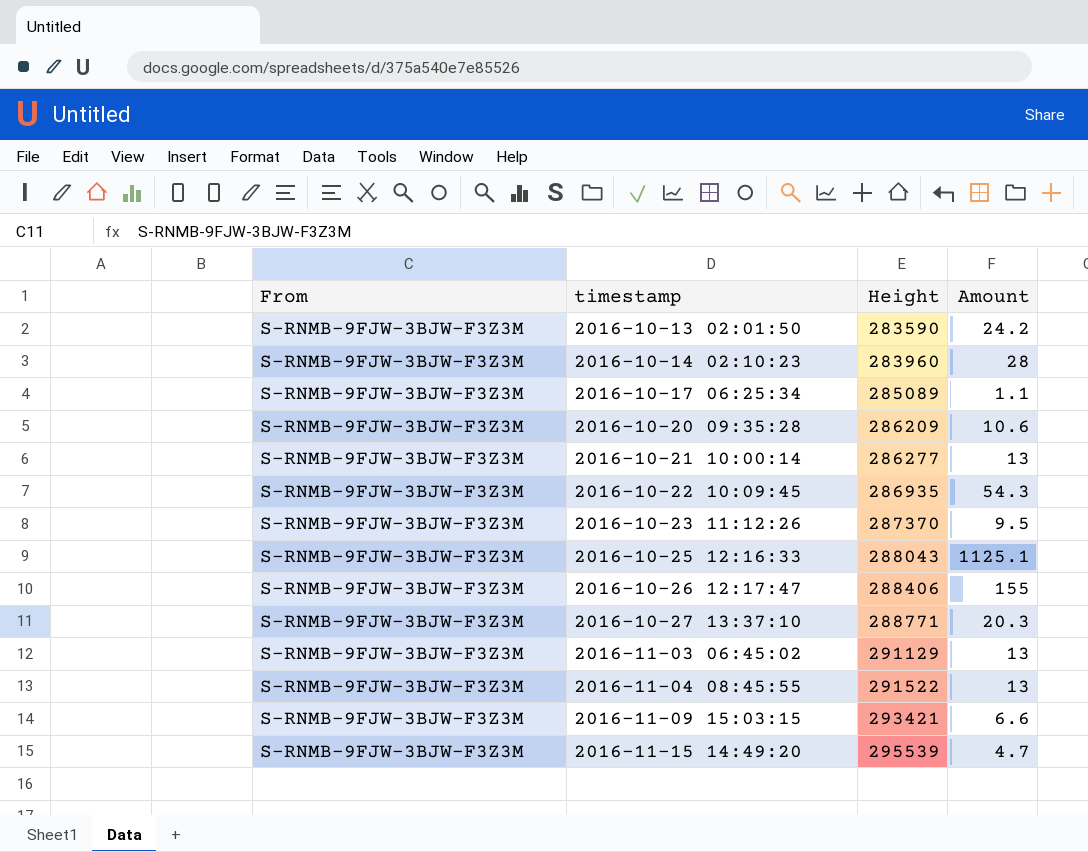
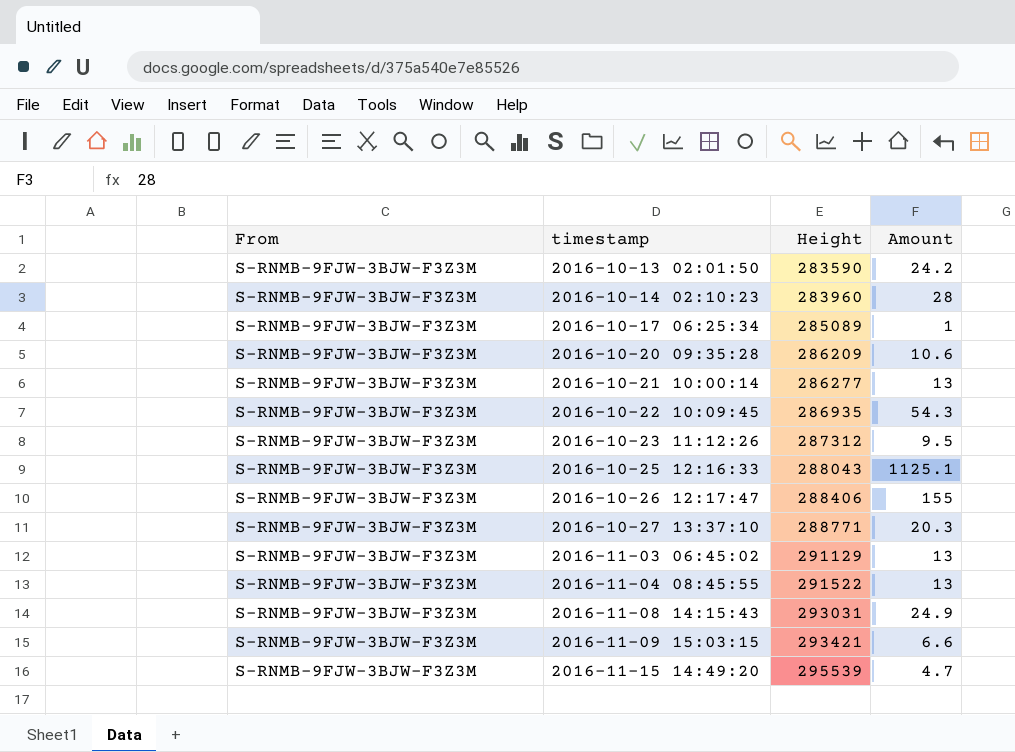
2016-10-17 06:25:34 | Amount: 1.1 -> 1
2016-10-23 11:12:26 | Height: 287370 -> 287312
row 2016-11-08 14:15:43: none -> S-RNMB-9FJW-3BJW-F3Z3M | 293031 | 24.9

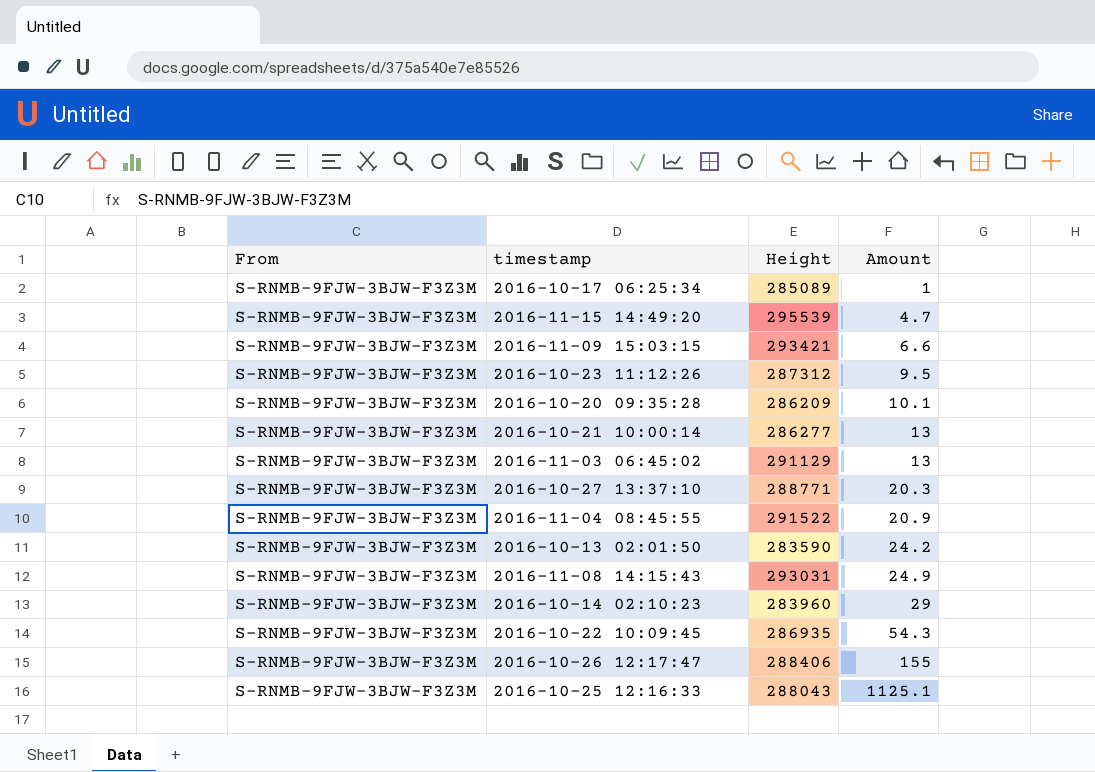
row order: timestamp ascending -> Amount ascending
2016-10-20 09:35:28 | Amount: 10.6 -> 10.1
2016-11-04 08:45:55 | Amount: 13 -> 20.9
2016-10-14 02:10:23 | Amount: 28 -> 29

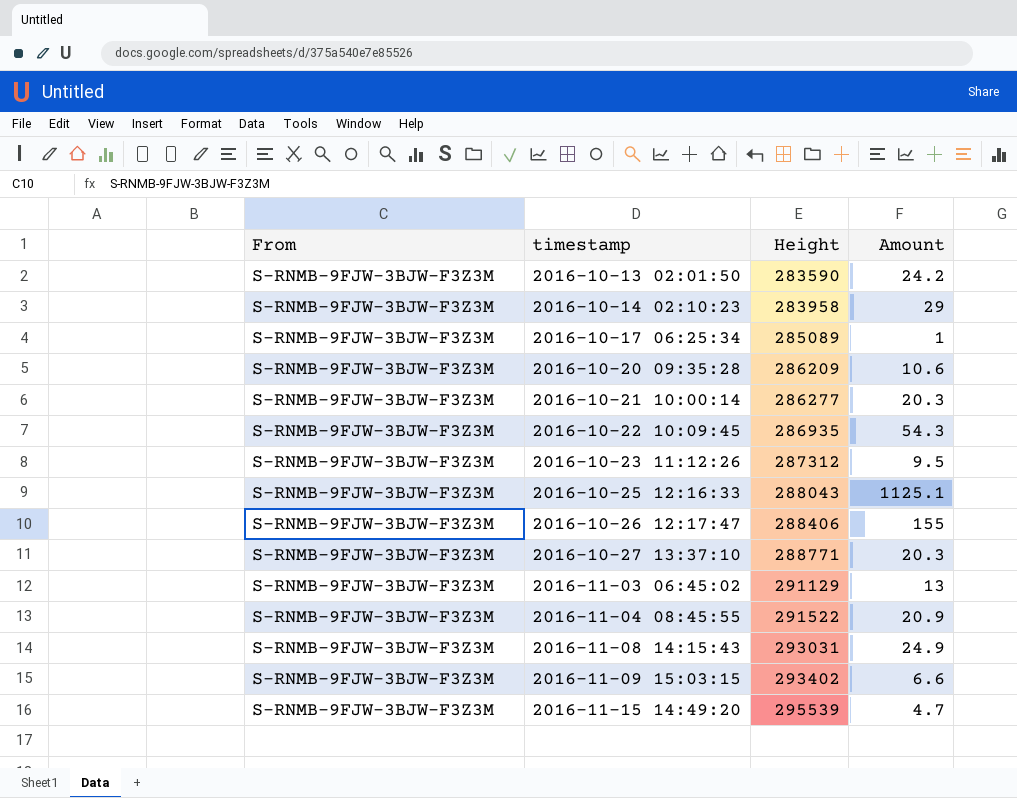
row order: Amount ascending -> timestamp ascending
2016-10-14 02:10:23 | Height: 283960 -> 283958
2016-10-20 09:35:28 | Amount: 10.1 -> 10.6
2016-10-21 10:00:14 | Amount: 13 -> 20.3
2016-11-09 15:03:15 | Height: 293421 -> 293402

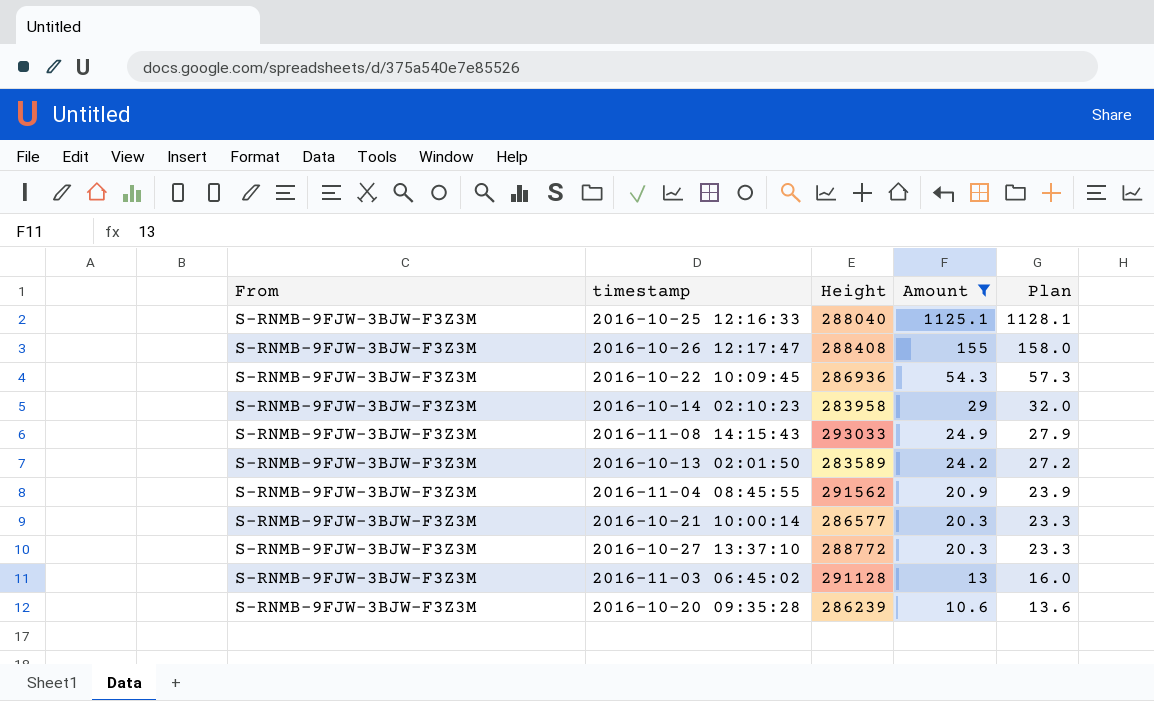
filter: none -> Amount >= 10.6
row order: timestamp ascending -> Amount descending
column Plan | formula: none -> [Amount] + 3
2016-10-25 12:16:33 | Height: 288043 -> 288040
2016-10-26 12:17:47 | Height: 288406 -> 288408
2016-10-22 10:09:45 | Height: 286935 -> 286936
2016-11-08 14:15:43 | Height: 293031 -> 293033
2016-10-13 02:01:50 | Height: 283590 -> 283589
2016-11-04 08:45:55 | Height: 291522 -> 291562
2016-10-21 10:00:14 | Height: 286277 -> 286577
2016-10-27 13:37:10 | Height: 288771 -> 288772
2016-11-03 06:45:02 | Height: 291129 -> 291128
2016-10-20 09:35:28 | Height: 286209 -> 286239

